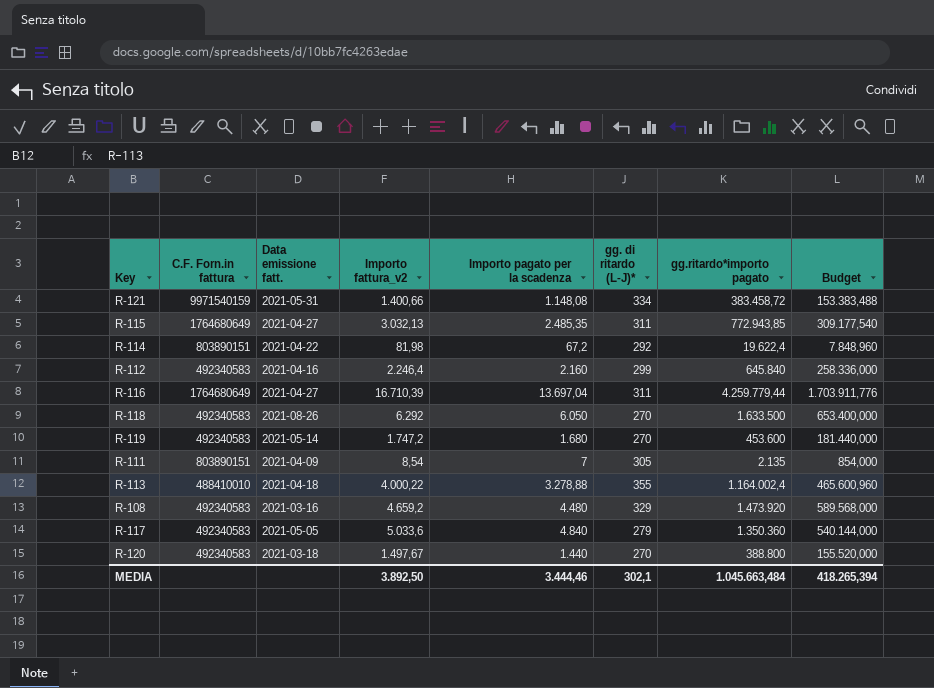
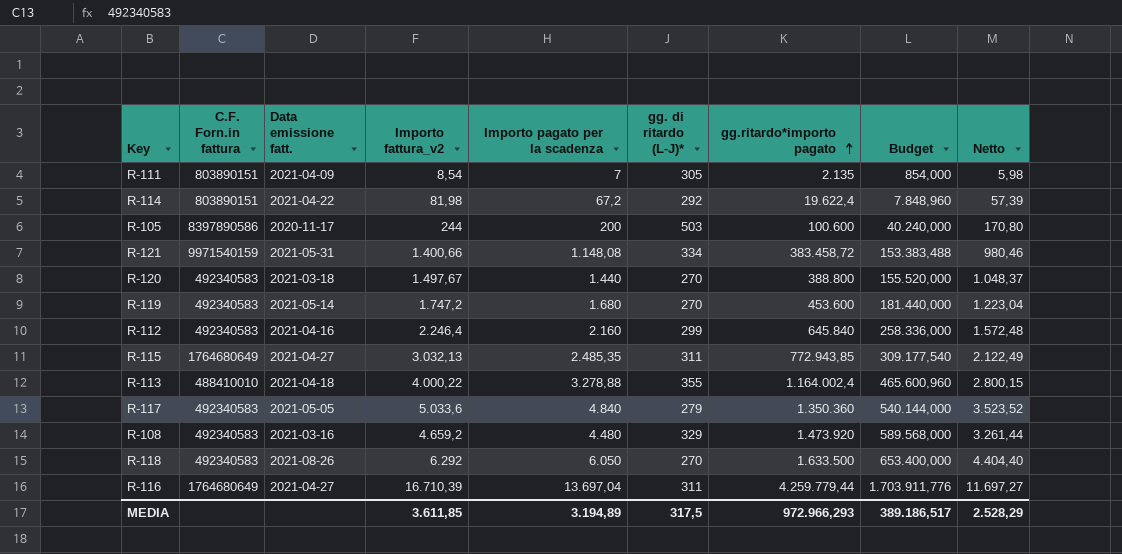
row order: none -> gg.ritardo*importo pagato ascending
column Netto | formula: none -> [Importo fattura_v2] * 0,7
row R-105: none -> 8397890586 | 2020-11-17 | 244 | 200 | 503 | 100.600 | 40.240,000 | 170,80
MEDIA | Importo fattura_v2: 3.892,50 -> 3.611,85
MEDIA | Importo pagato per la scadenza: 3.444,46 -> 3.194,89
MEDIA | gg. di ritardo (L-J)*: 302,1 -> 317,5
MEDIA | gg.ritardo*importo pagato: 1.045.663,484 -> 972.966,293
MEDIA | Budget: 418.265,394 -> 389.186,517

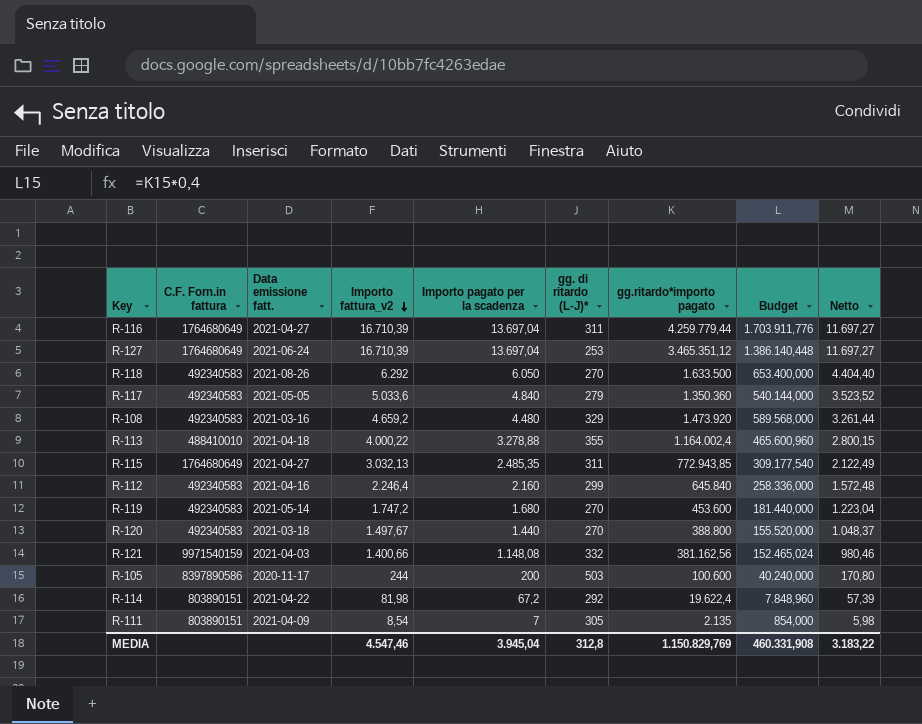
row order: gg.ritardo*importo pagato ascending -> Importo fattura_v2 descending
row R-127: none -> 1764680649 | 2021-06-24 | 16.710,39 | 13.697,04 | 253 | 3.465.351,12 | 1.386.140,448 | 11.697,27
R-121 | Data emissione fatt.: 2021-05-31 -> 2021-04-03
R-121 | gg. di ritardo (L-J)*: 334 -> 332
R-121 | gg.ritardo*importo pagato: 383.458,72 -> 381.162,56
R-121 | Budget: 153.383,488 -> 152.465,024
MEDIA | Importo fattura_v2: 3.611,85 -> 4.547,46
MEDIA | Importo pagato per la scadenza: 3.194,89 -> 3.945,04
MEDIA | gg. di ritardo (L-J)*: 317,5 -> 312,8
MEDIA | gg.ritardo*importo pagato: 972.966,293 -> 1.150.829,769
MEDIA | Budget: 389.186,517 -> 460.331,908
MEDIA | Netto: 2.528,29 -> 3.183,22

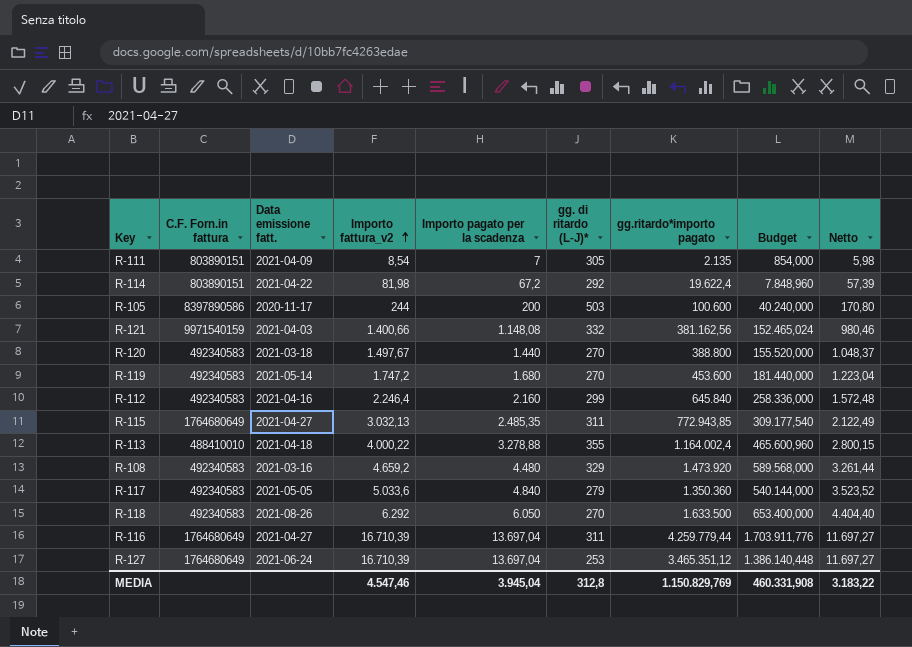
row order: Importo fattura_v2 descending -> Importo fattura_v2 ascending

